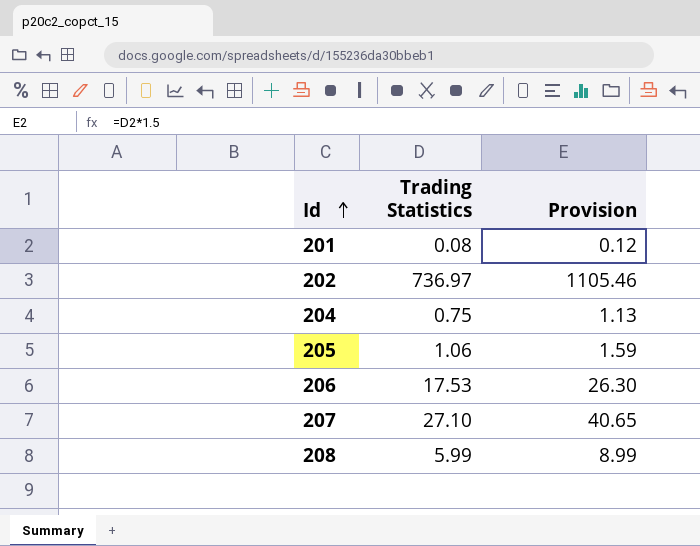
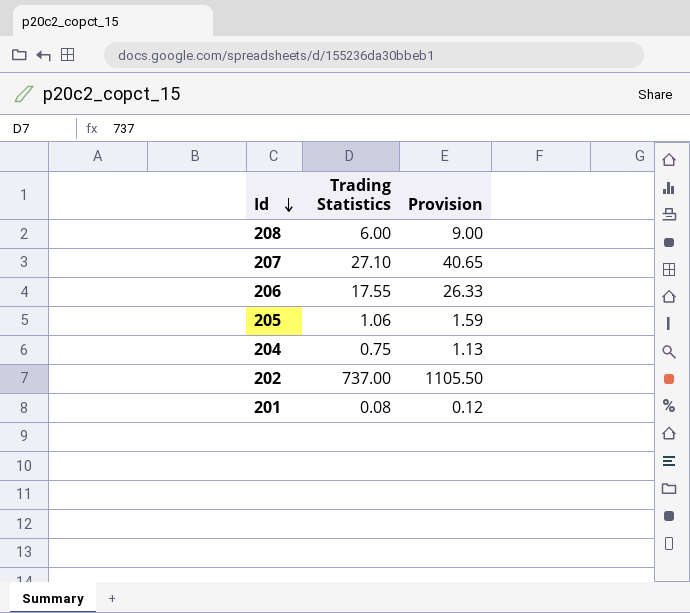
row order: Id ascending -> Id descending
208 | Trading Statistics: 5.99 -> 6.00
208 | Provision: 8.99 -> 9.00
206 | Trading Statistics: 17.53 -> 17.55
206 | Provision: 26.30 -> 26.33
202 | Trading Statistics: 736.97 -> 737.00
202 | Provision: 1105.46 -> 1105.50

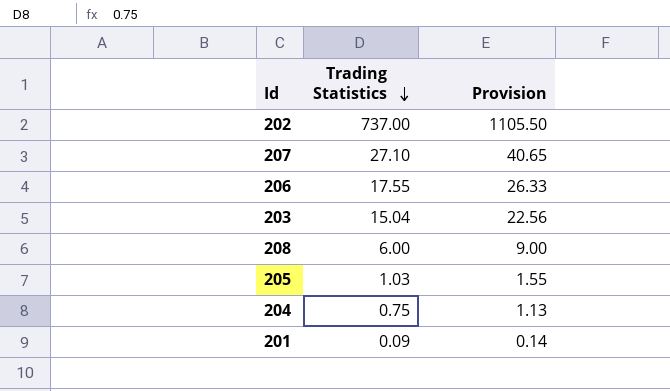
row order: Id descending -> Trading Statistics descending
row 203: none -> 15.04 | 22.56
205 | Trading Statistics: 1.06 -> 1.03
205 | Provision: 1.59 -> 1.55
201 | Trading Statistics: 0.08 -> 0.09
201 | Provision: 0.12 -> 0.14

